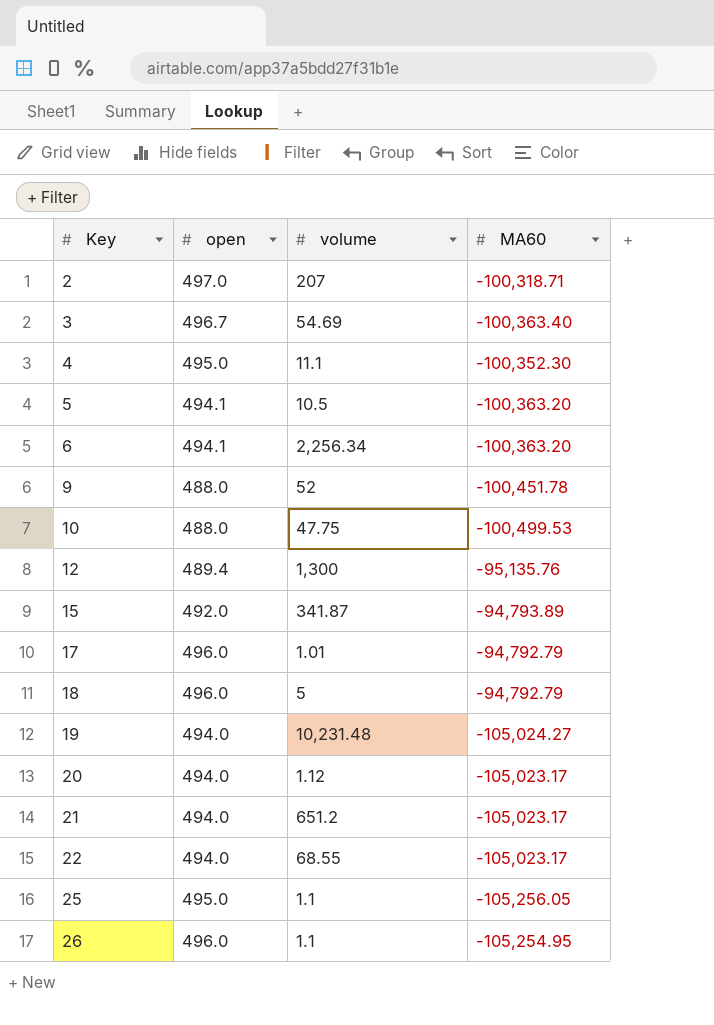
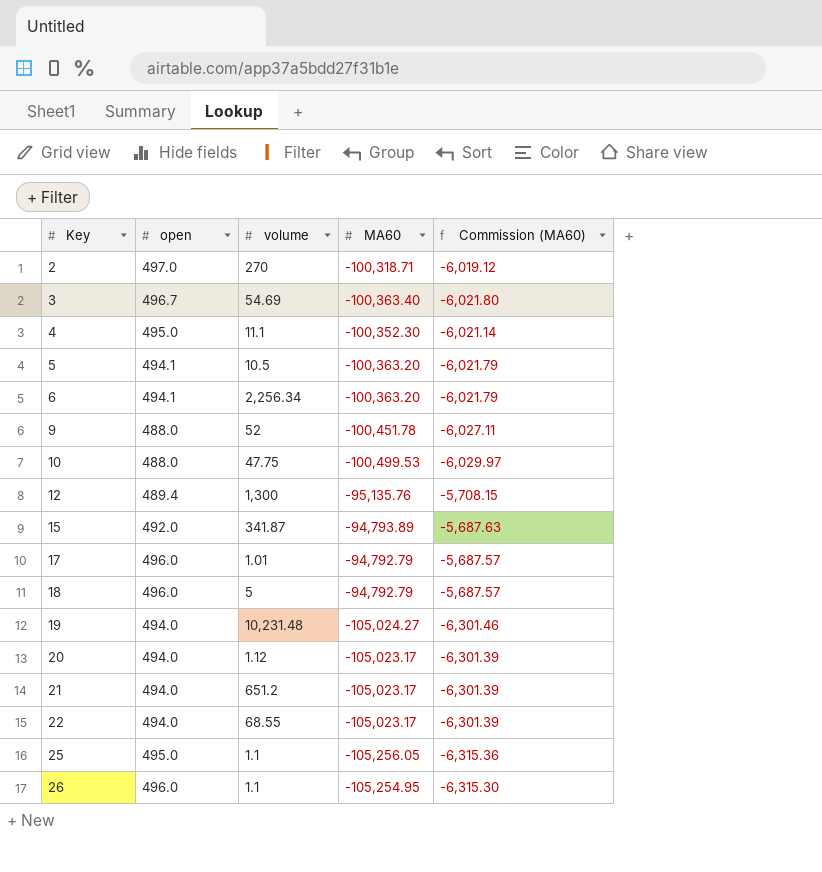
column Commission (MA60) | formula: none -> [MA60] * 0.06
2 | volume: 207 -> 270

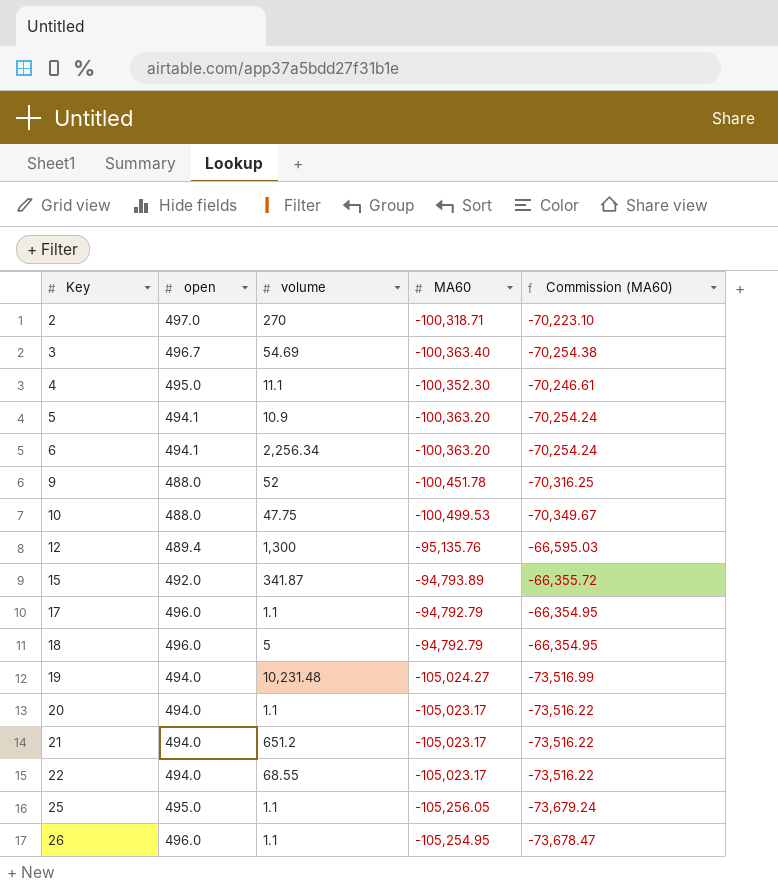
column Commission (MA60) | formula: [MA60] * 0.06 -> [MA60] * 0.7
5 | volume: 10.5 -> 10.9
17 | volume: 1.01 -> 1.1
20 | volume: 1.12 -> 1.1

